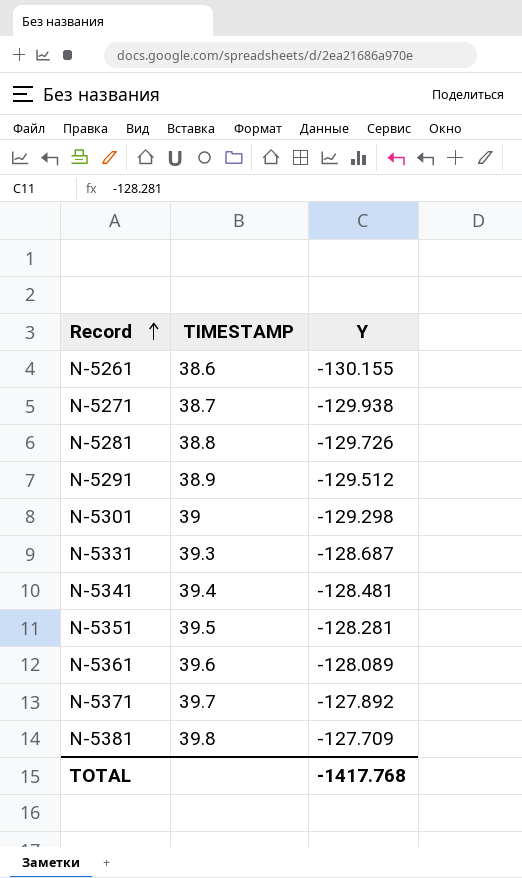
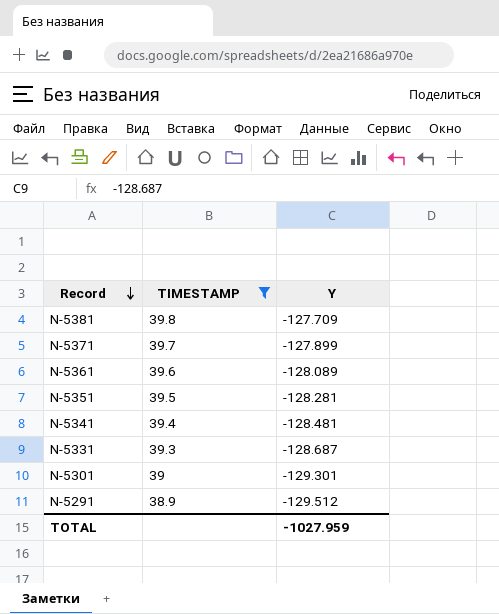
filter: none -> TIMESTAMP >= 38.9
row order: Record ascending -> Record descending
N-5371 | Y: -127.892 -> -127.899
N-5301 | Y: -129.298 -> -129.301
TOTAL | Y: -1417.768 -> -1027.959

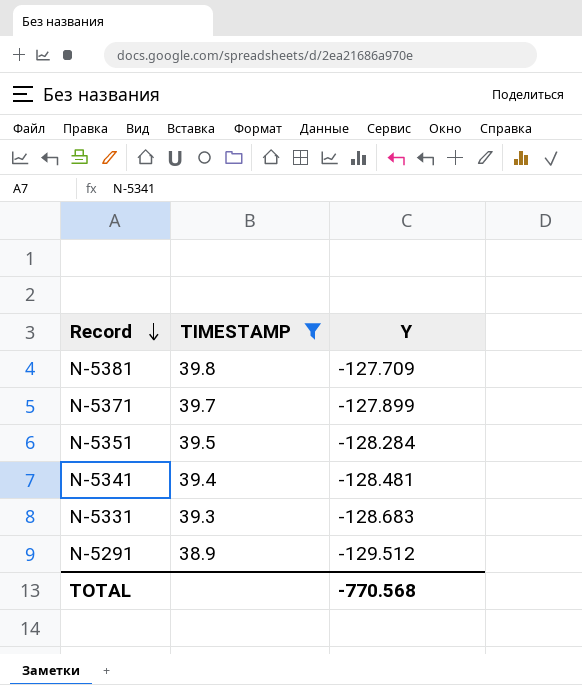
row N-5361: 39.6 | -128.089 -> none
row N-5301: 39 | -129.301 -> none
N-5351 | Y: -128.281 -> -128.284
N-5331 | Y: -128.687 -> -128.683
TOTAL | Y: -1027.959 -> -770.568

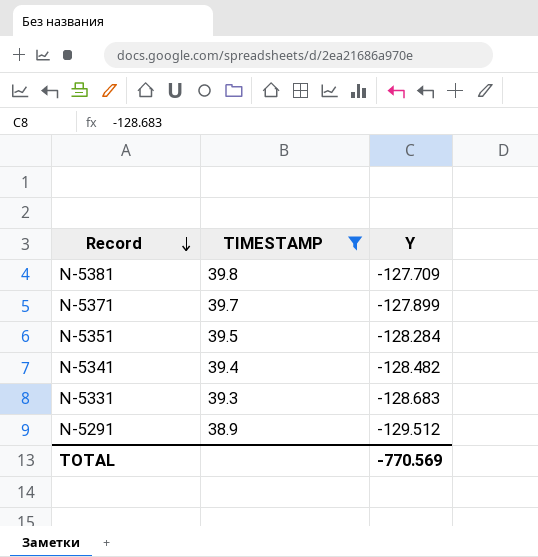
N-5341 | Y: -128.481 -> -128.482
TOTAL | Y: -770.568 -> -770.569

